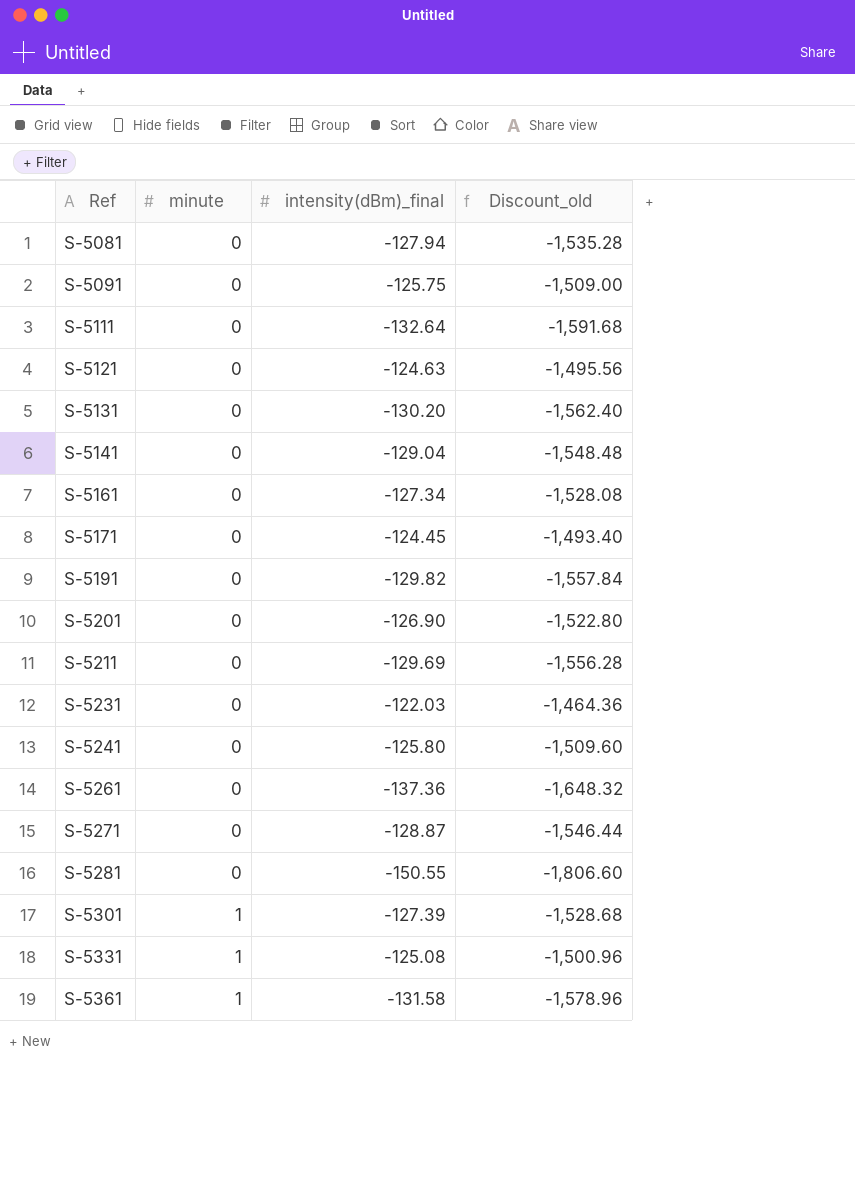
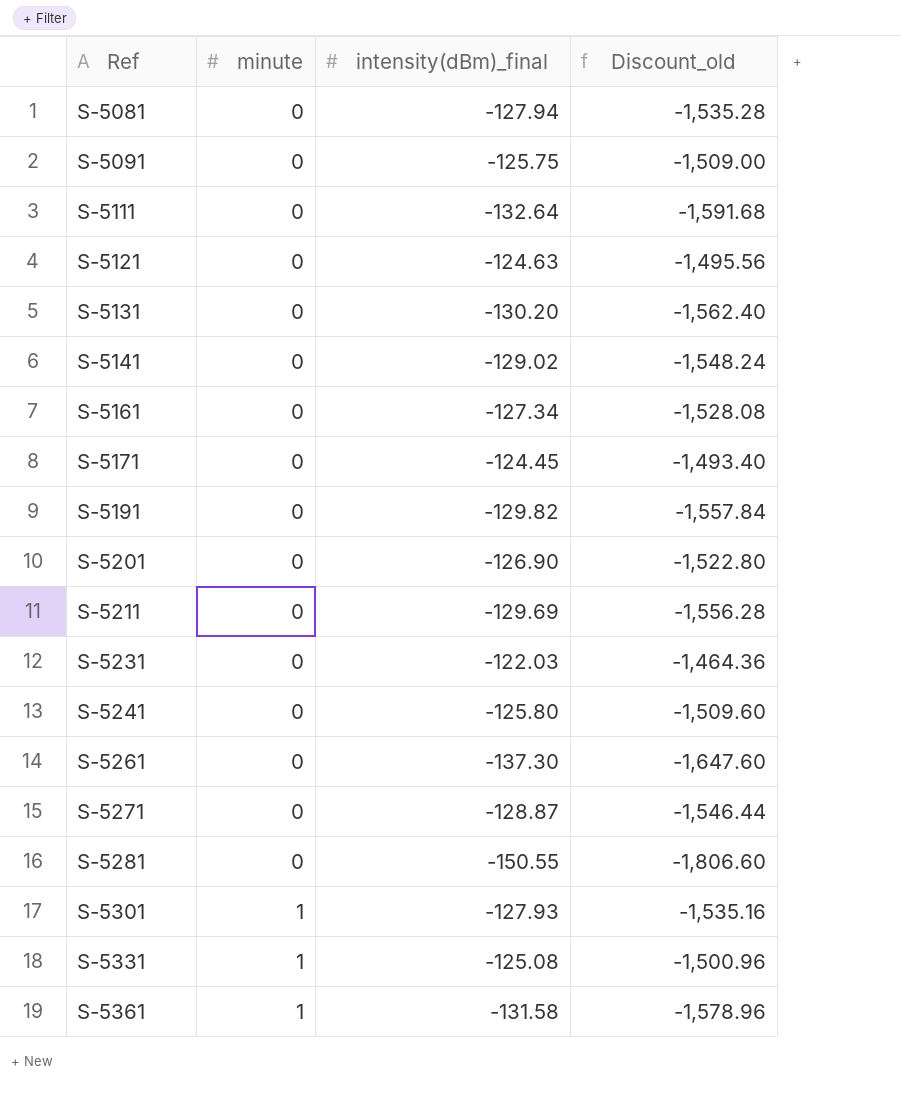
S-5141 | intensity(dBm)_final: -129.04 -> -129.02
S-5141 | Discount_old: -1,548.48 -> -1,548.24
S-5261 | intensity(dBm)_final: -137.36 -> -137.30
S-5261 | Discount_old: -1,648.32 -> -1,647.60
S-5301 | intensity(dBm)_final: -127.39 -> -127.93
S-5301 | Discount_old: -1,528.68 -> -1,535.16

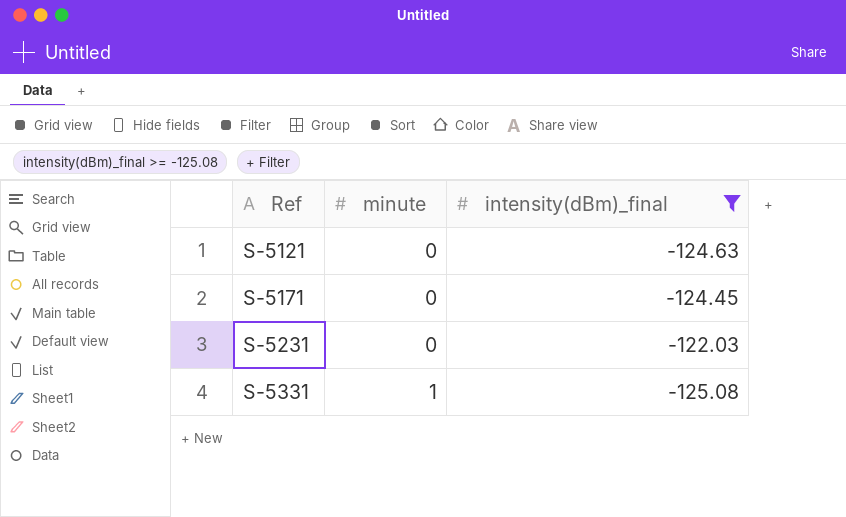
filter: none -> intensity(dBm)_final >= -125.08
column Discount_old | formula: [intensity(dBm)_final] * 12 -> none

